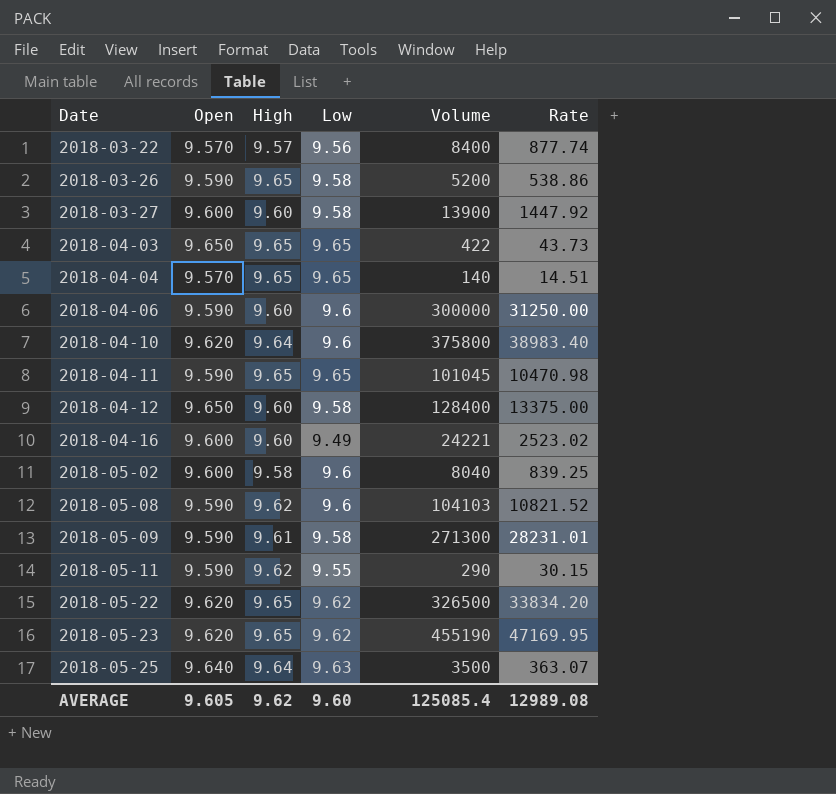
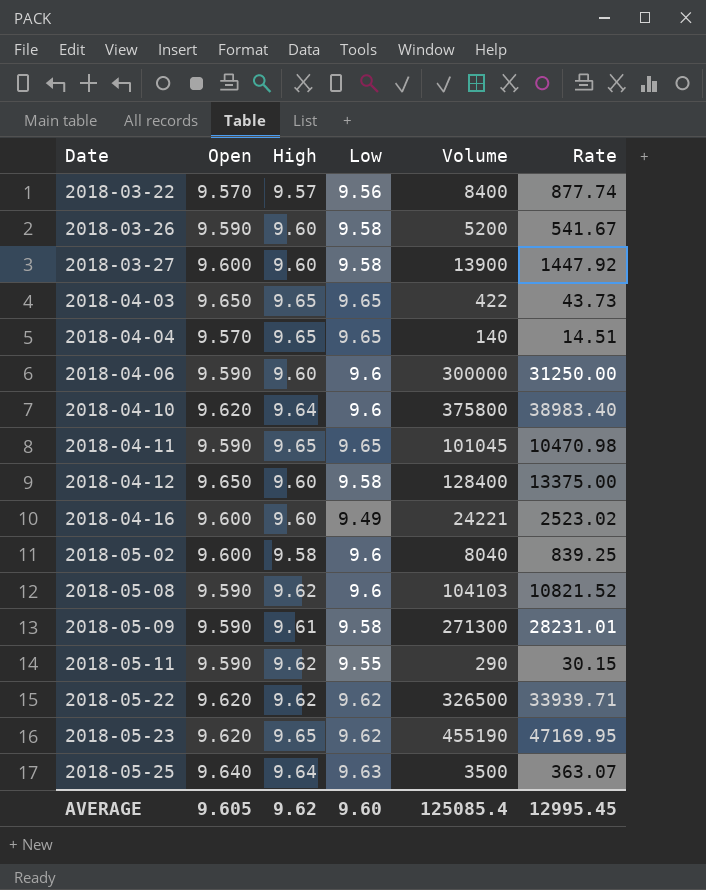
2018-03-26 | High: 9.65 -> 9.60
2018-03-26 | Rate: 538.86 -> 541.67
2018-05-22 | High: 9.65 -> 9.62
2018-05-22 | Rate: 33834.20 -> 33939.71
AVERAGE | Rate: 12989.08 -> 12995.45

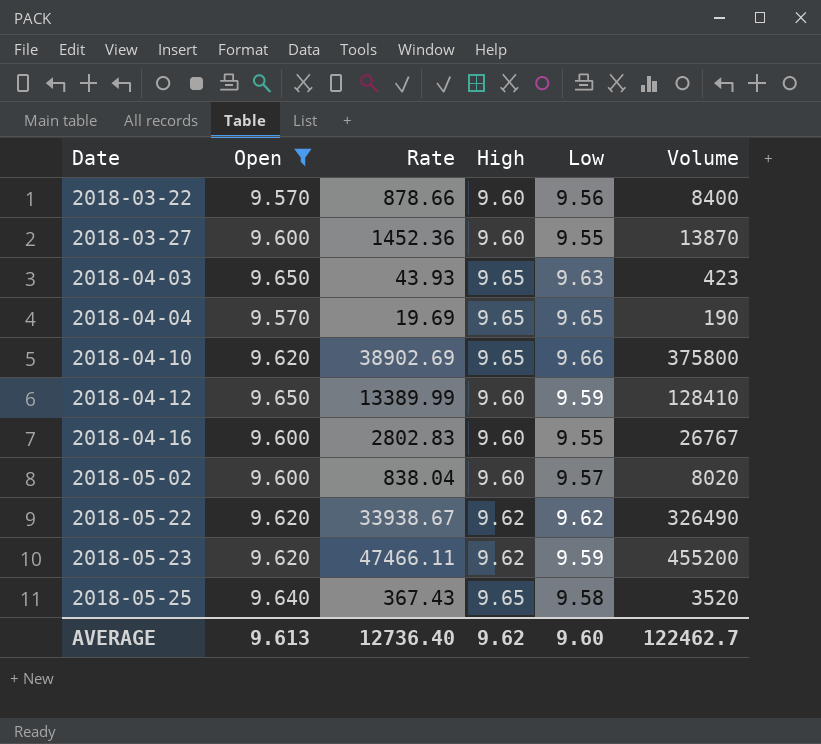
filter: none -> Open != 9.590
column Rate | formula: [Volume] / [High] -> [Volume] / [Low]
column Rate | position: 6 -> 3
2018-03-22 | High: 9.57 -> 9.60
2018-03-27 | Low: 9.58 -> 9.55
2018-03-27 | Volume: 13900 -> 13870
2018-04-03 | Low: 9.65 -> 9.63
2018-04-03 | Volume: 422 -> 423
2018-04-04 | Volume: 140 -> 190
2018-04-10 | High: 9.64 -> 9.65
2018-04-10 | Low: 9.6 -> 9.66
2018-04-12 | Low: 9.58 -> 9.59
2018-04-12 | Volume: 128400 -> 128410
2018-04-16 | Low: 9.49 -> 9.55
2018-04-16 | Volume: 24221 -> 26767
2018-05-02 | High: 9.58 -> 9.60
2018-05-02 | Low: 9.6 -> 9.57
2018-05-02 | Volume: 8040 -> 8020
2018-05-22 | Volume: 326500 -> 326490
2018-05-23 | High: 9.65 -> 9.62
2018-05-23 | Low: 9.62 -> 9.59
2018-05-23 | Volume: 455190 -> 455200
2018-05-25 | High: 9.64 -> 9.65
2018-05-25 | Low: 9.63 -> 9.58
2018-05-25 | Volume: 3500 -> 3520
AVERAGE | Open: 9.605 -> 9.613
AVERAGE | Rate: 12995.45 -> 12736.40
AVERAGE | Volume: 125085.4 -> 122462.7

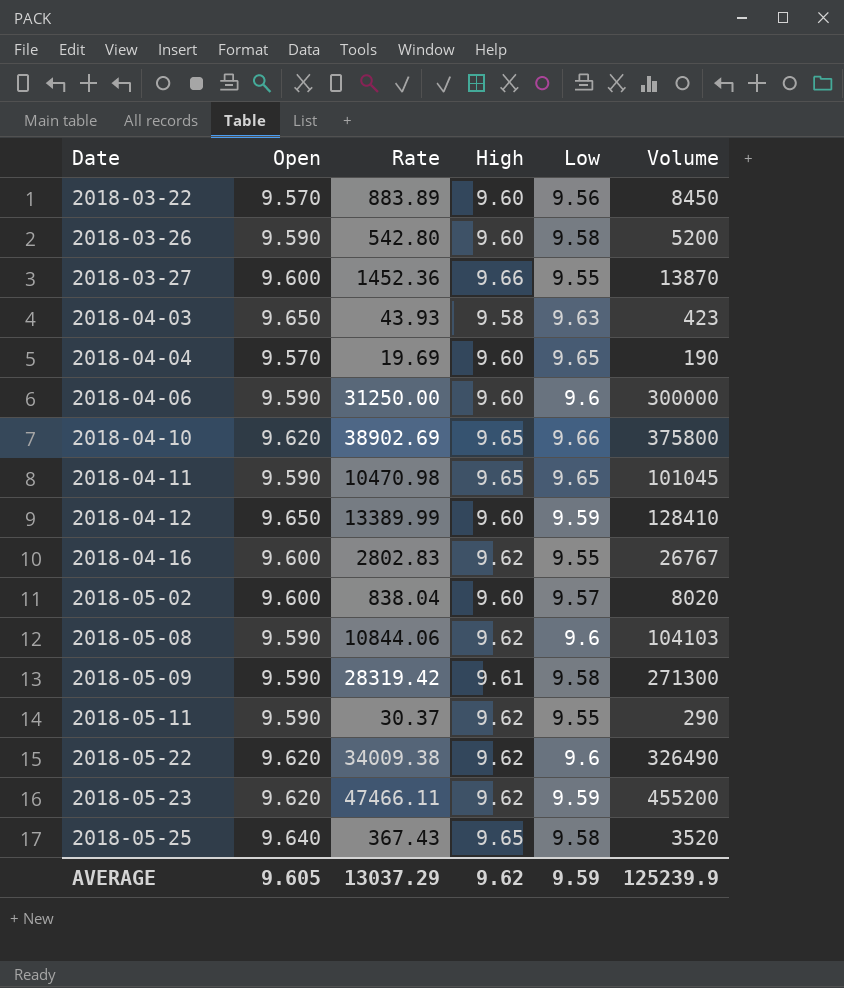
filter: Open != 9.590 -> none
2018-03-22 | Rate: 878.66 -> 883.89
2018-03-22 | Volume: 8400 -> 8450
2018-03-27 | High: 9.60 -> 9.66
2018-04-03 | High: 9.65 -> 9.58
2018-04-04 | High: 9.65 -> 9.60
2018-04-16 | High: 9.60 -> 9.62
2018-05-22 | Rate: 33938.67 -> 34009.38
2018-05-22 | Low: 9.62 -> 9.6
AVERAGE | Open: 9.613 -> 9.605
AVERAGE | Rate: 12736.40 -> 13037.29
AVERAGE | Low: 9.60 -> 9.59
AVERAGE | Volume: 122462.7 -> 125239.9

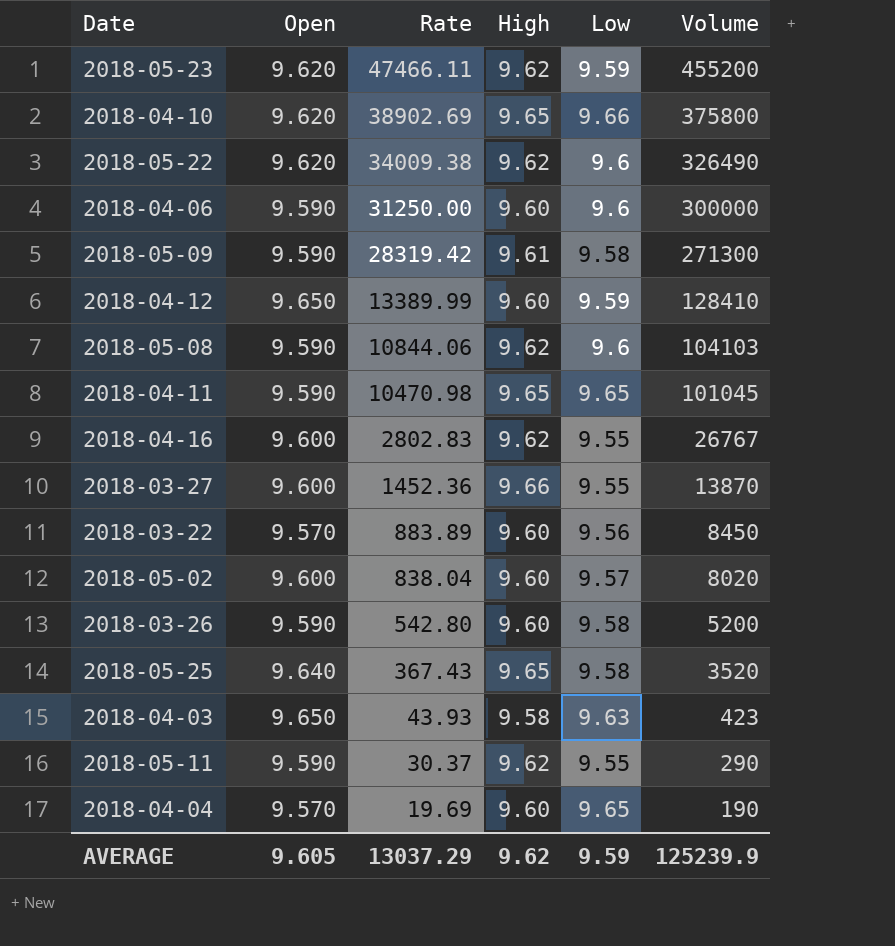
row order: Date ascending -> Rate descending

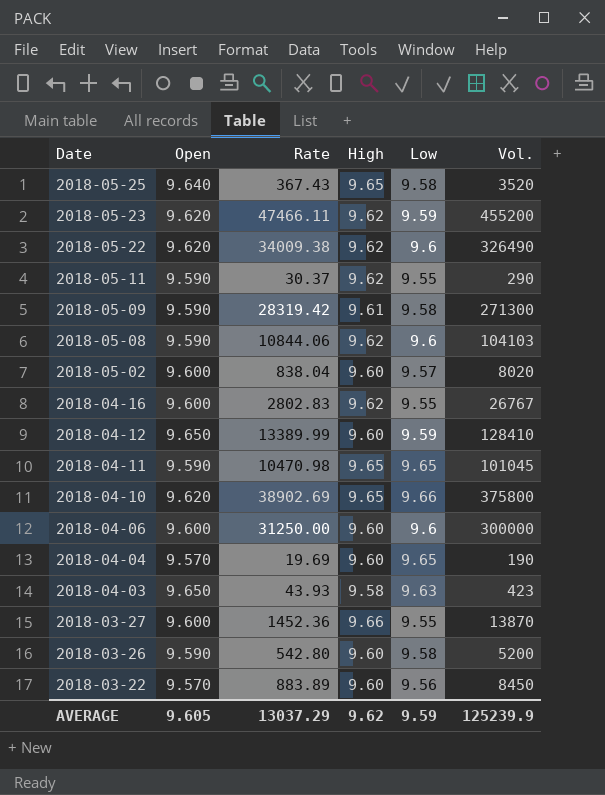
row order: Rate descending -> Date descending
column name: Volume -> Vol.
2018-04-06 | Open: 9.590 -> 9.600

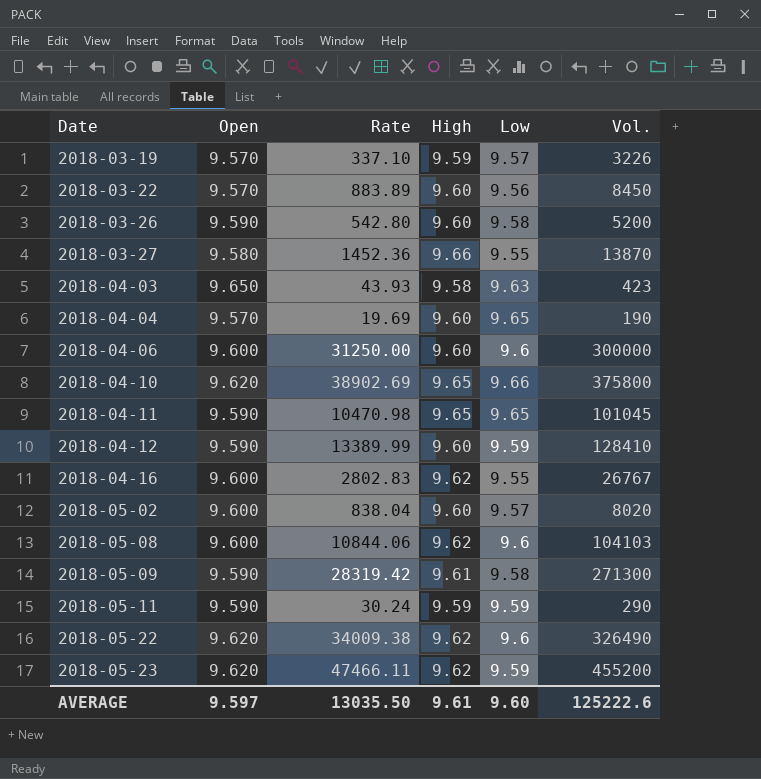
row order: Date descending -> Date ascending
row 2018-05-25: 9.640 | 367.43 | 9.65 | 9.58 | 3520 -> none
row 2018-03-19: none -> 9.570 | 337.10 | 9.59 | 9.57 | 3226
2018-03-27 | Open: 9.600 -> 9.580
2018-04-12 | Open: 9.650 -> 9.590
2018-05-08 | Open: 9.590 -> 9.600
2018-05-11 | Rate: 30.37 -> 30.24
2018-05-11 | High: 9.62 -> 9.59
2018-05-11 | Low: 9.55 -> 9.59
AVERAGE | Open: 9.605 -> 9.597
AVERAGE | Rate: 13037.29 -> 13035.50
AVERAGE | High: 9.62 -> 9.61
AVERAGE | Low: 9.59 -> 9.60
AVERAGE | Vol.: 125239.9 -> 125222.6

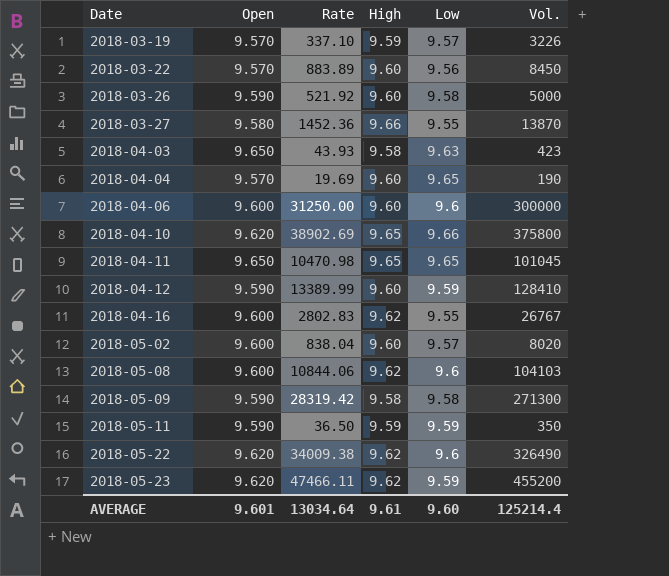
2018-03-26 | Rate: 542.80 -> 521.92
2018-03-26 | Vol.: 5200 -> 5000
2018-04-11 | Open: 9.590 -> 9.650
2018-05-09 | High: 9.61 -> 9.58
2018-05-11 | Rate: 30.24 -> 36.50
2018-05-11 | Vol.: 290 -> 350
AVERAGE | Open: 9.597 -> 9.601
AVERAGE | Rate: 13035.50 -> 13034.64
AVERAGE | Vol.: 125222.6 -> 125214.4

